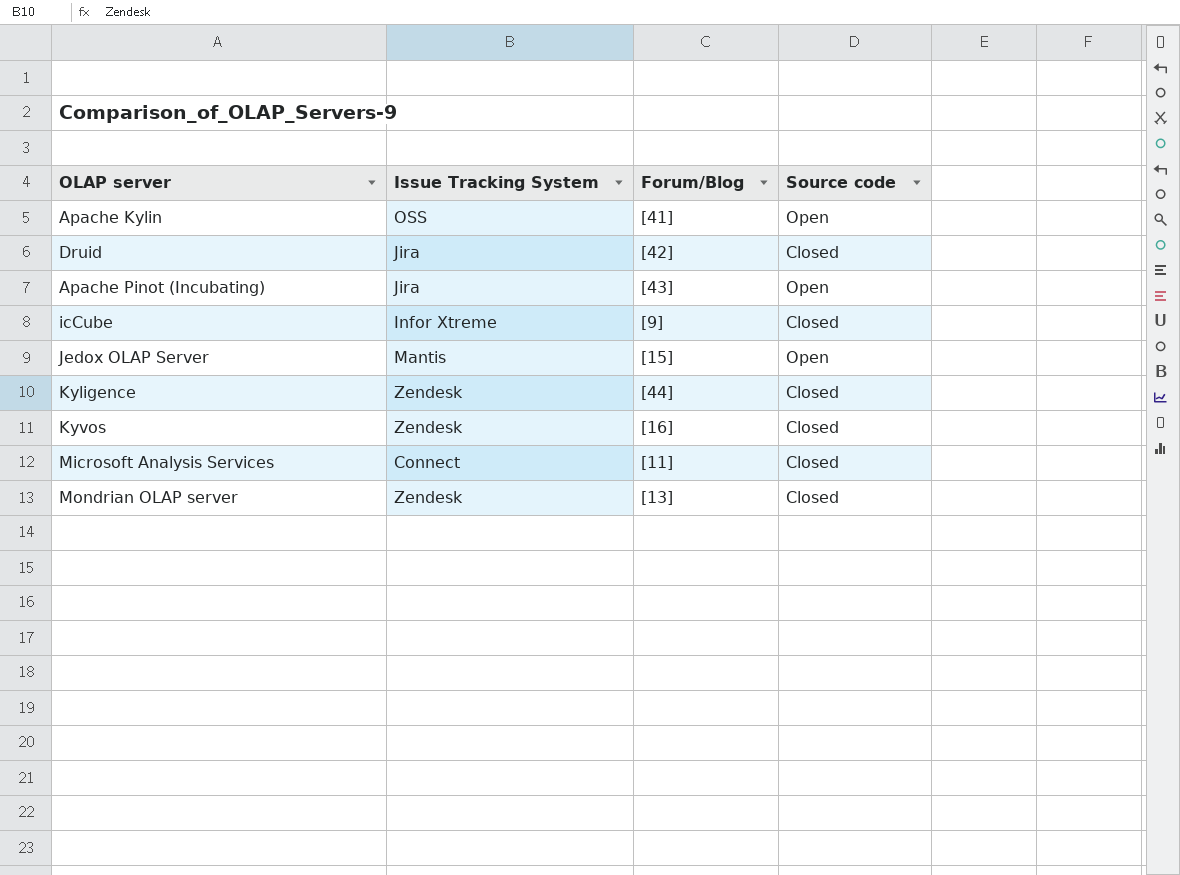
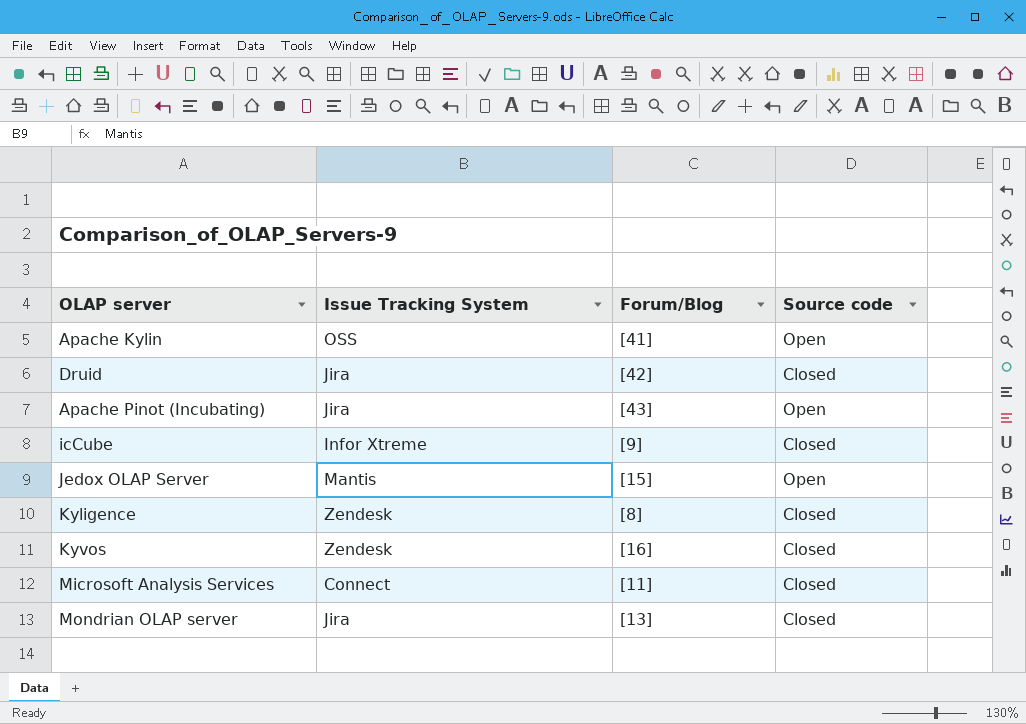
Kyligence | Forum/Blog: [44] -> [8]
Mondrian OLAP server | Issue Tracking System: Zendesk -> Jira

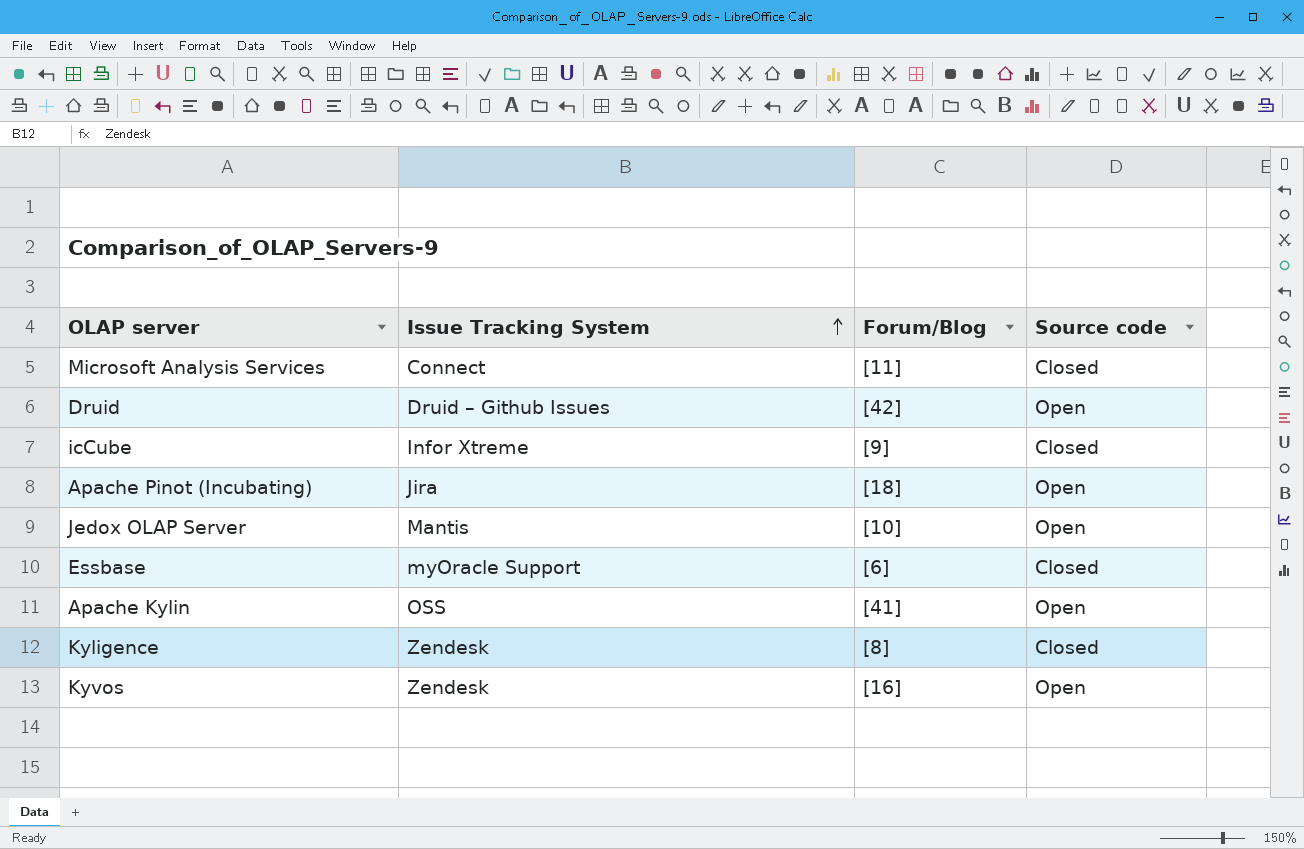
row order: none -> Issue Tracking System ascending
row Mondrian OLAP server: Jira | [13] | Closed -> none
Druid | Issue Tracking System: Jira -> Druid – Github Issues
Druid | Source code: Closed -> Open
Apache Pinot (Incubating) | Forum/Blog: [43] -> [18]
Jedox OLAP Server | Forum/Blog: [15] -> [10]
row Essbase: none -> myOracle Support | [6] | Closed
Kyvos | Source code: Closed -> Open

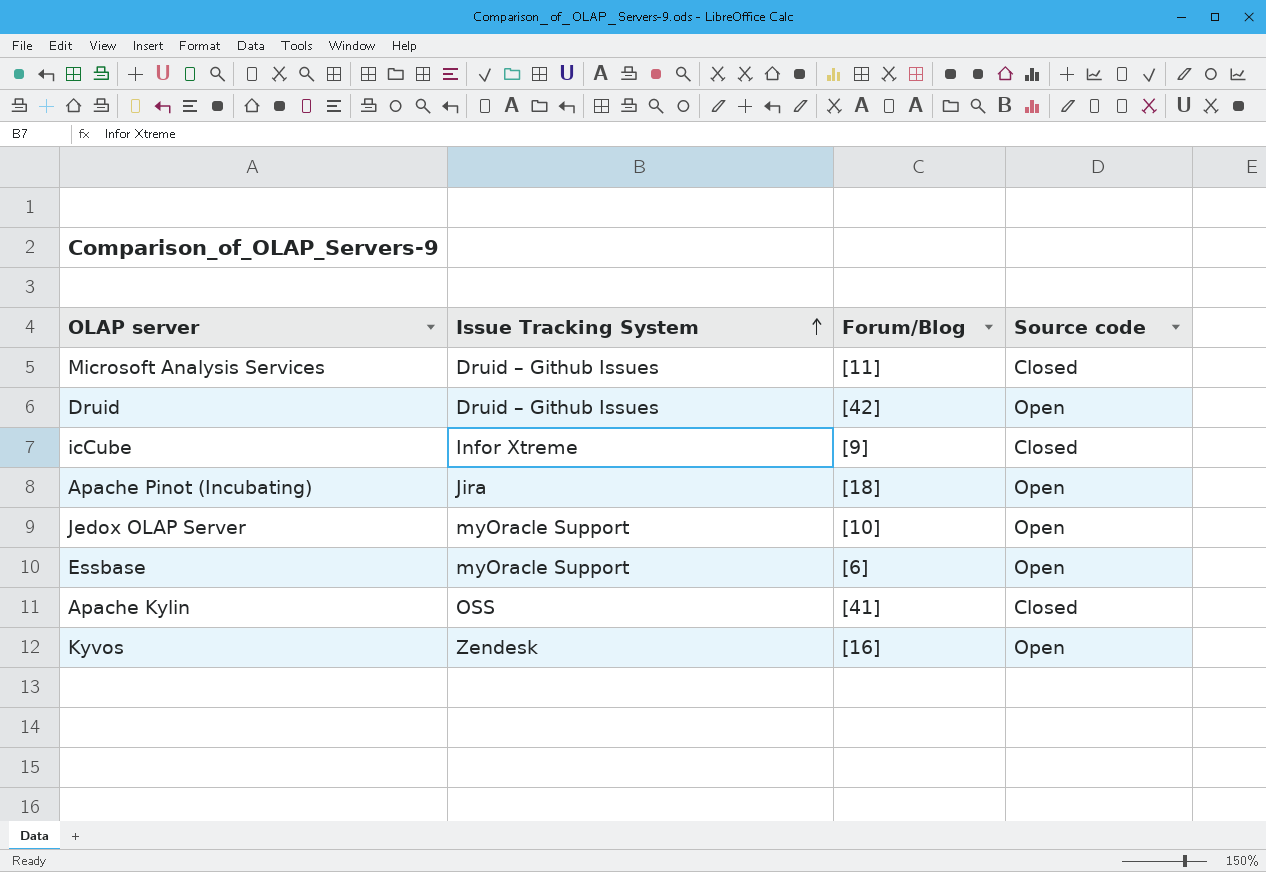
row Kyligence: Zendesk | [8] | Closed -> none
Microsoft Analysis Services | Issue Tracking System: Connect -> Druid – Github Issues
Jedox OLAP Server | Issue Tracking System: Mantis -> myOracle Support
Essbase | Source code: Closed -> Open
Apache Kylin | Source code: Open -> Closed

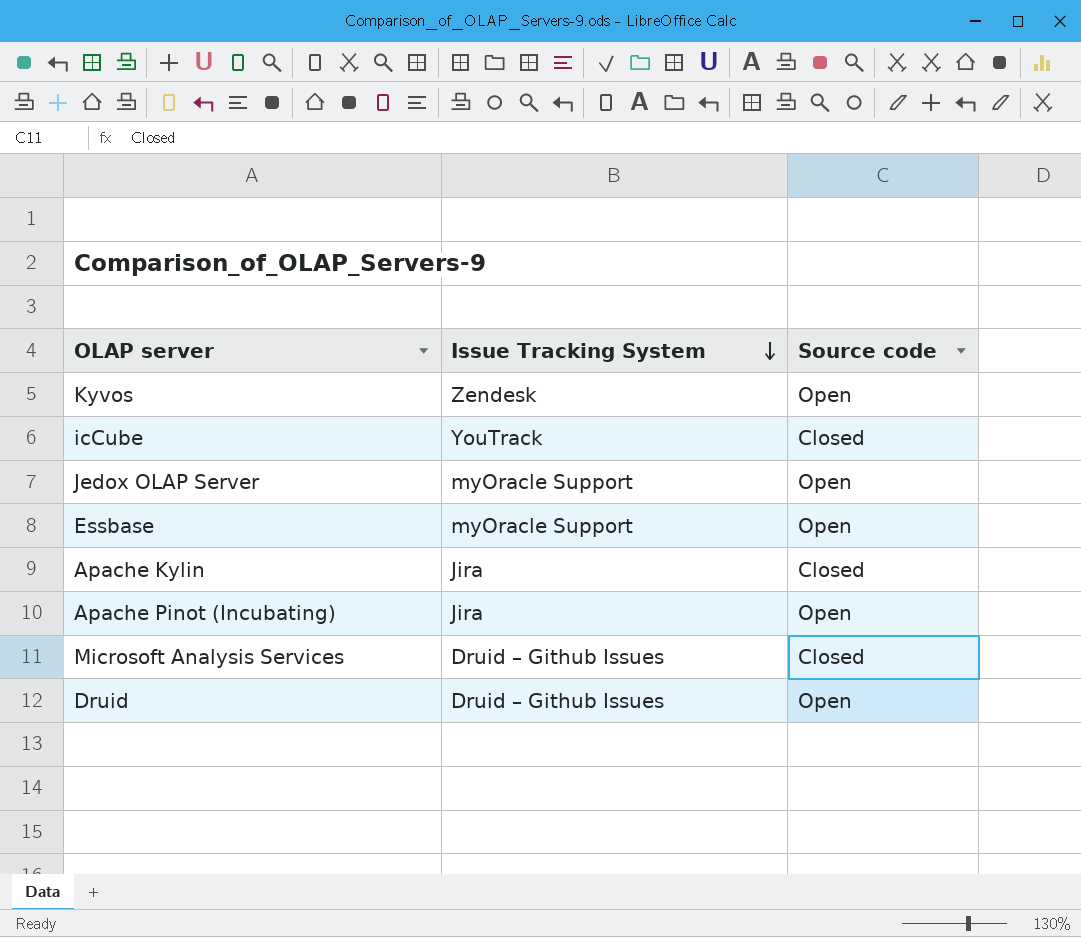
row order: Issue Tracking System ascending -> Issue Tracking System descending
column Forum/Blog | position: 3 -> none
icCube | Issue Tracking System: Infor Xtreme -> YouTrack
Apache Kylin | Issue Tracking System: OSS -> Jira

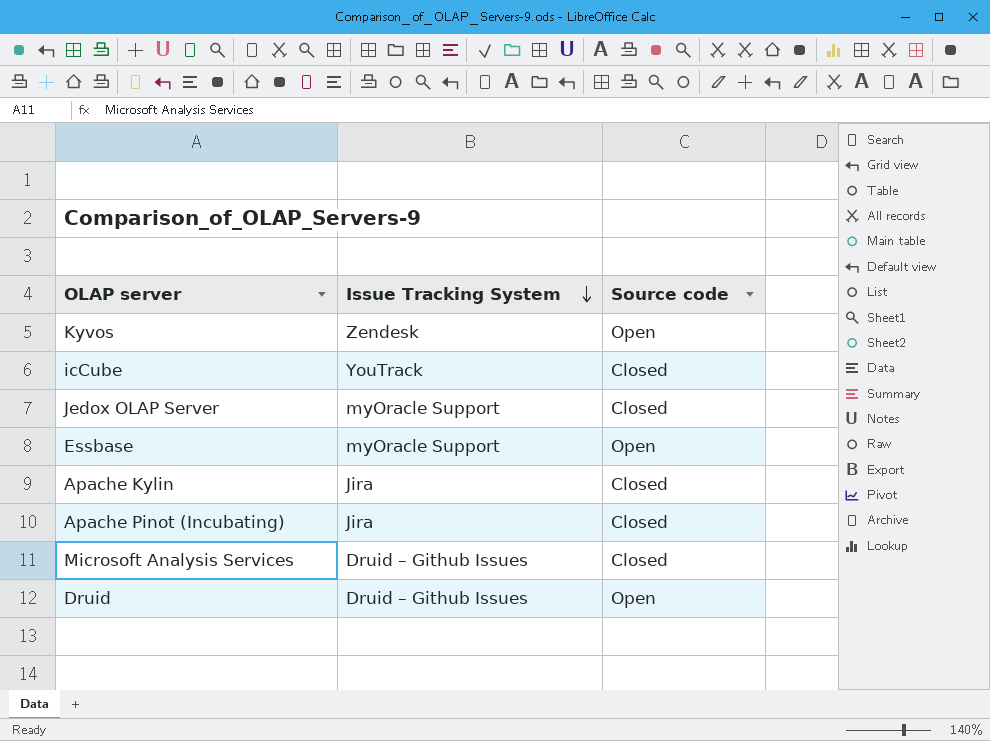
Jedox OLAP Server | Source code: Open -> Closed
Apache Pinot (Incubating) | Source code: Open -> Closed

